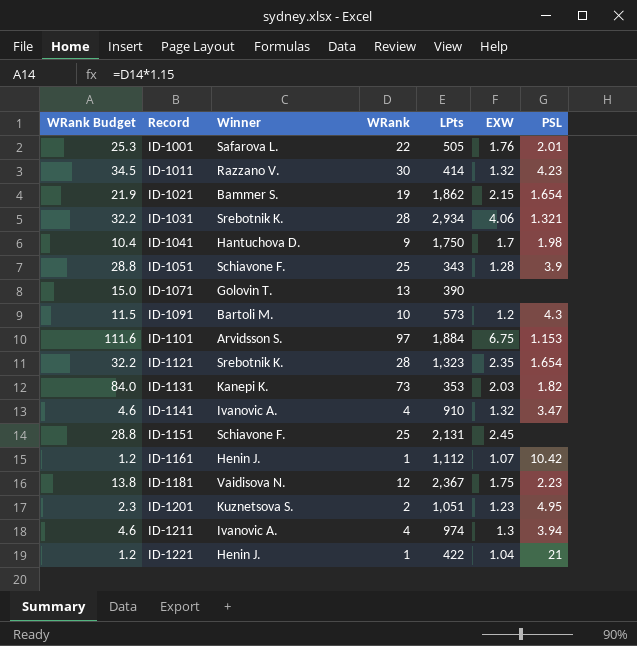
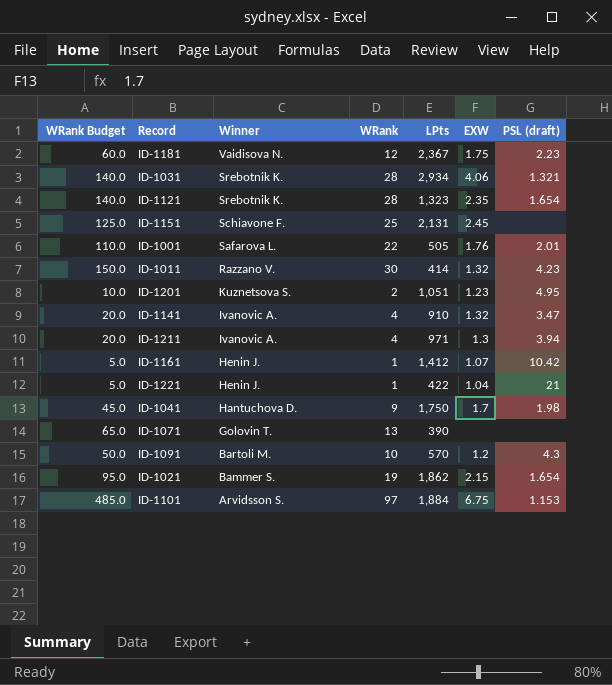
row order: Record ascending -> Winner descending
column WRank Budget | formula: [WRank] * 1.15 -> [WRank] * 5
column name: PSL -> PSL (draft)
row ID-1051: 28.8 | Schiavone F. | 25 | 343 | 1.28 | 3.9 -> none
row ID-1131: 84.0 | Kanepi K. | 73 | 353 | 2.03 | 1.82 -> none
ID-1211 | LPts: 974 -> 971
ID-1161 | LPts: 1,112 -> 1,412
ID-1091 | LPts: 573 -> 570

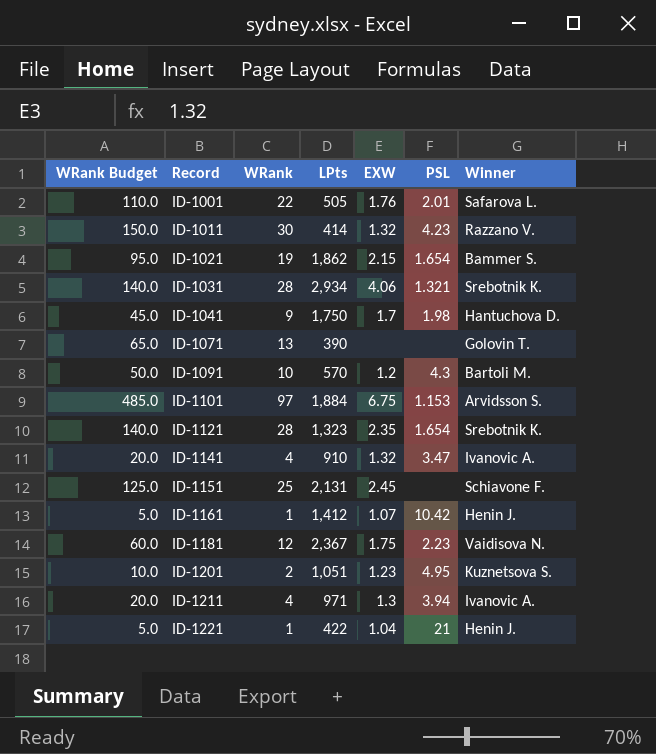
row order: Winner descending -> Record ascending
column name: PSL (draft) -> PSL
column Winner | position: 3 -> 7

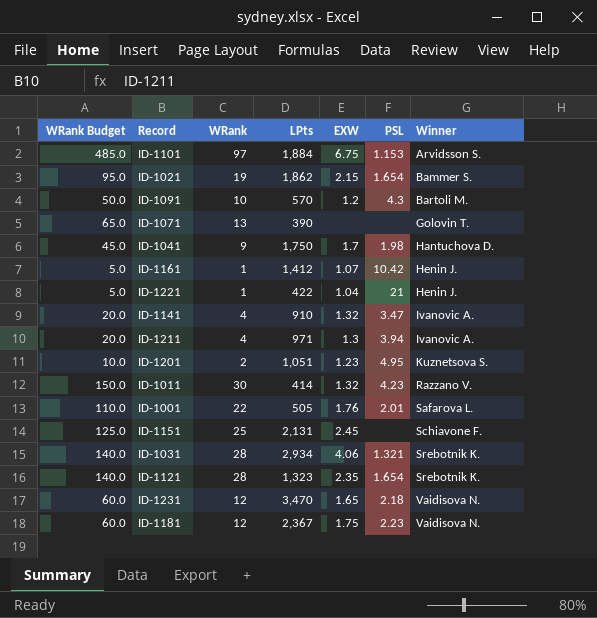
row order: Record ascending -> Winner ascending
row ID-1231: none -> 60.0 | 12 | 3,470 | 1.65 | 2.18 | Vaidisova N.

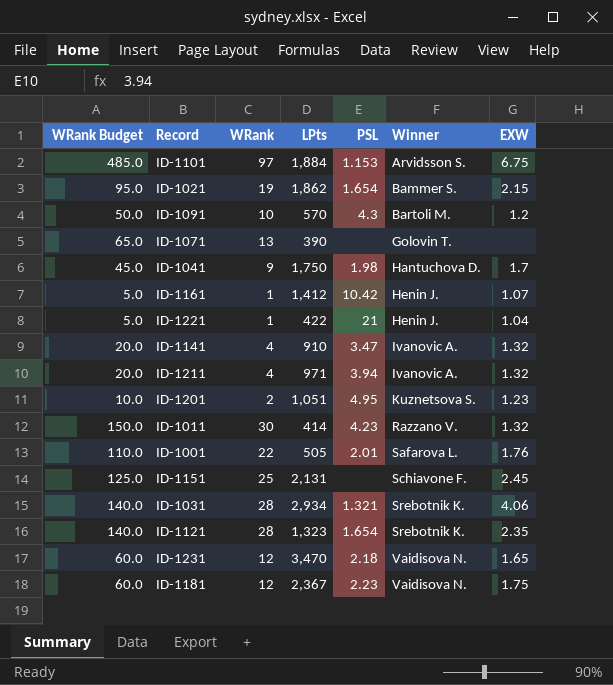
column EXW | position: 5 -> 7
ID-1211 | EXW: 1.3 -> 1.32

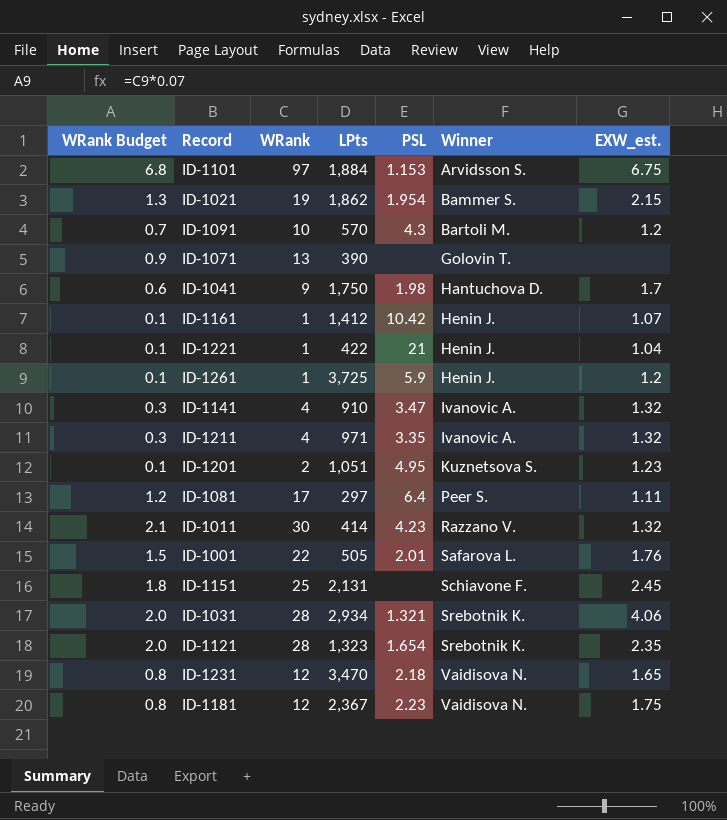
column WRank Budget | formula: [WRank] * 5 -> [WRank] * 0.07
column name: EXW -> EXW_est.
ID-1021 | PSL: 1.654 -> 1.954
row ID-1261: none -> 0.1 | 1 | 3,725 | 5.9 | Henin J. | 1.2
ID-1211 | PSL: 3.94 -> 3.35
row ID-1081: none -> 1.2 | 17 | 297 | 6.4 | Peer S. | 1.11

